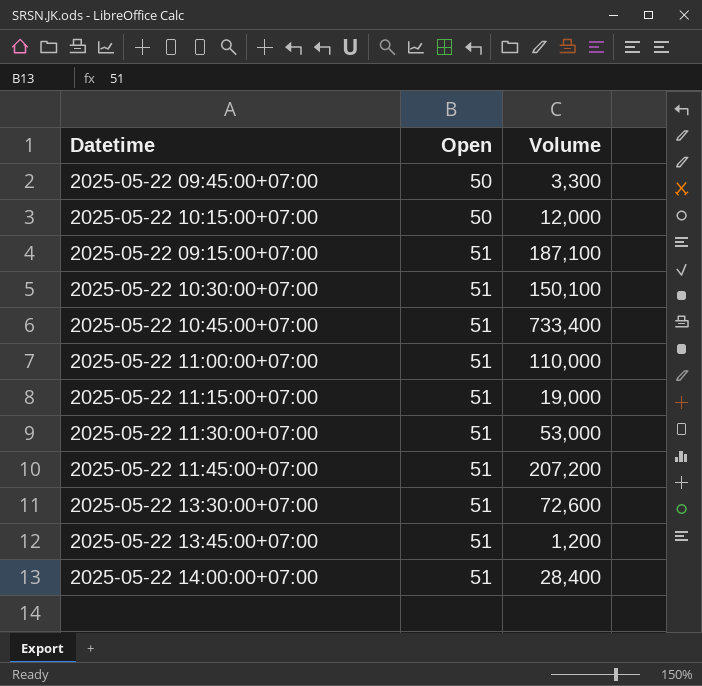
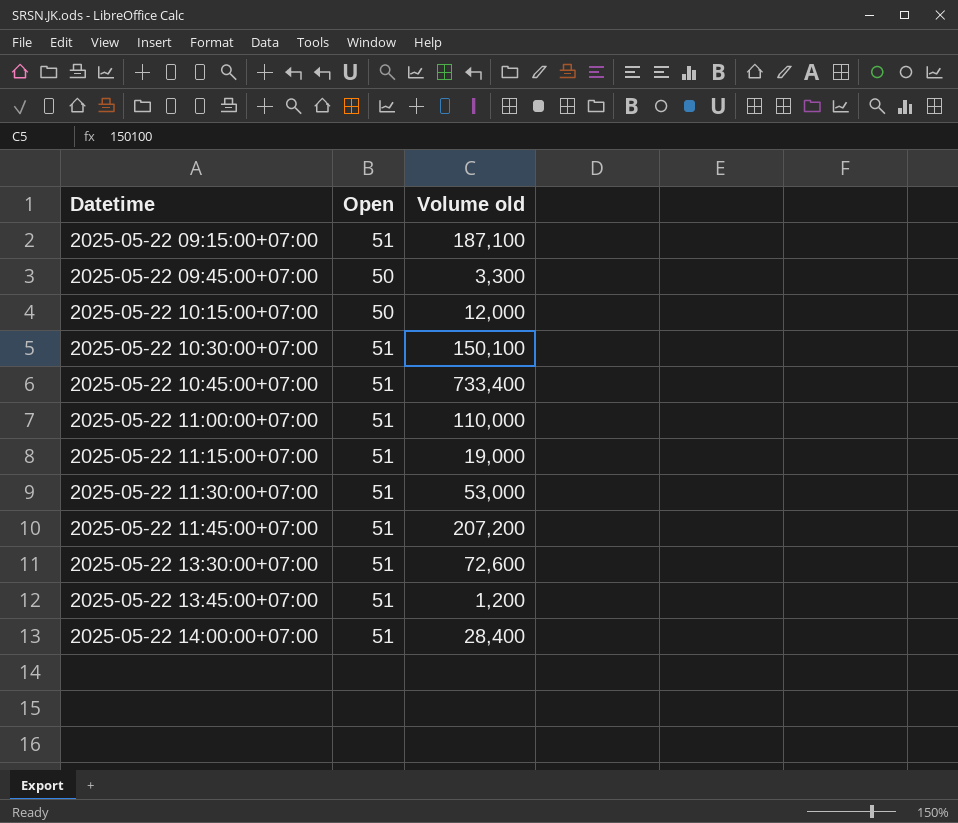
row order: Open ascending -> Datetime ascending
column name: Volume -> Volume old

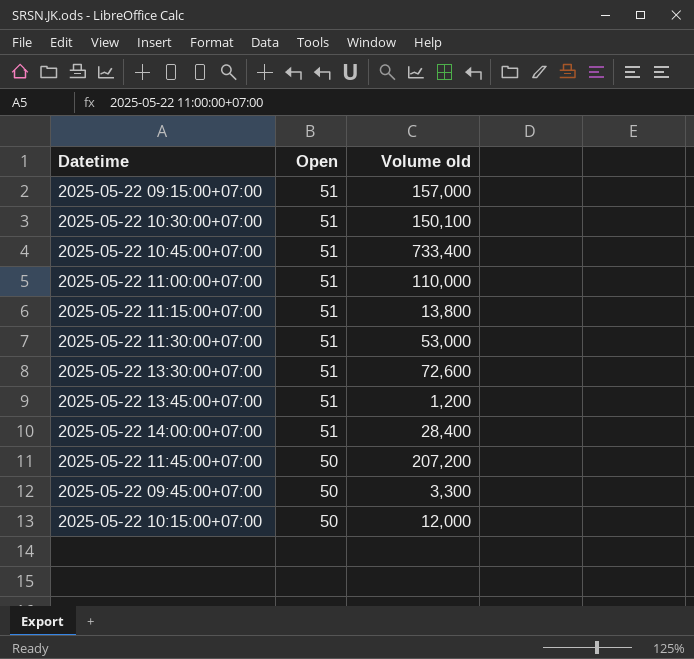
row order: Datetime ascending -> Open descending
2025-05-22 09:15:00+07:00 | Volume old: 187,100 -> 157,000
2025-05-22 11:15:00+07:00 | Volume old: 19,000 -> 13,800
2025-05-22 11:45:00+07:00 | Open: 51 -> 50

